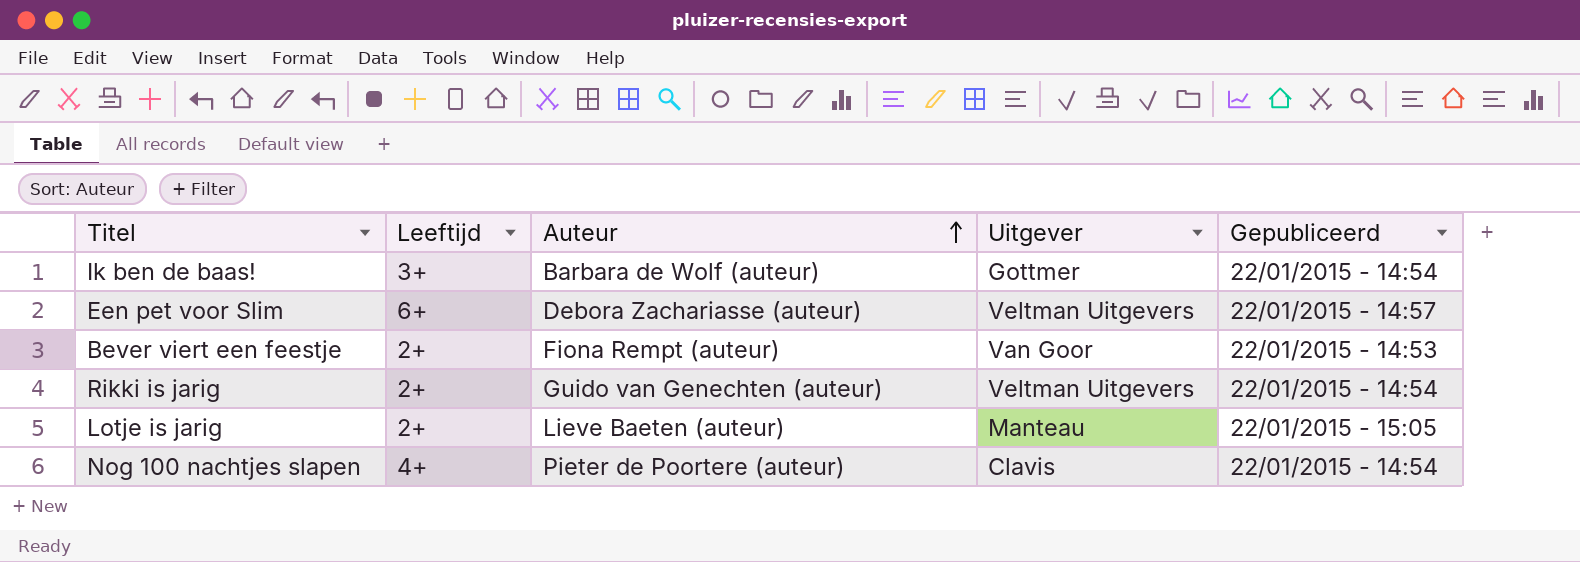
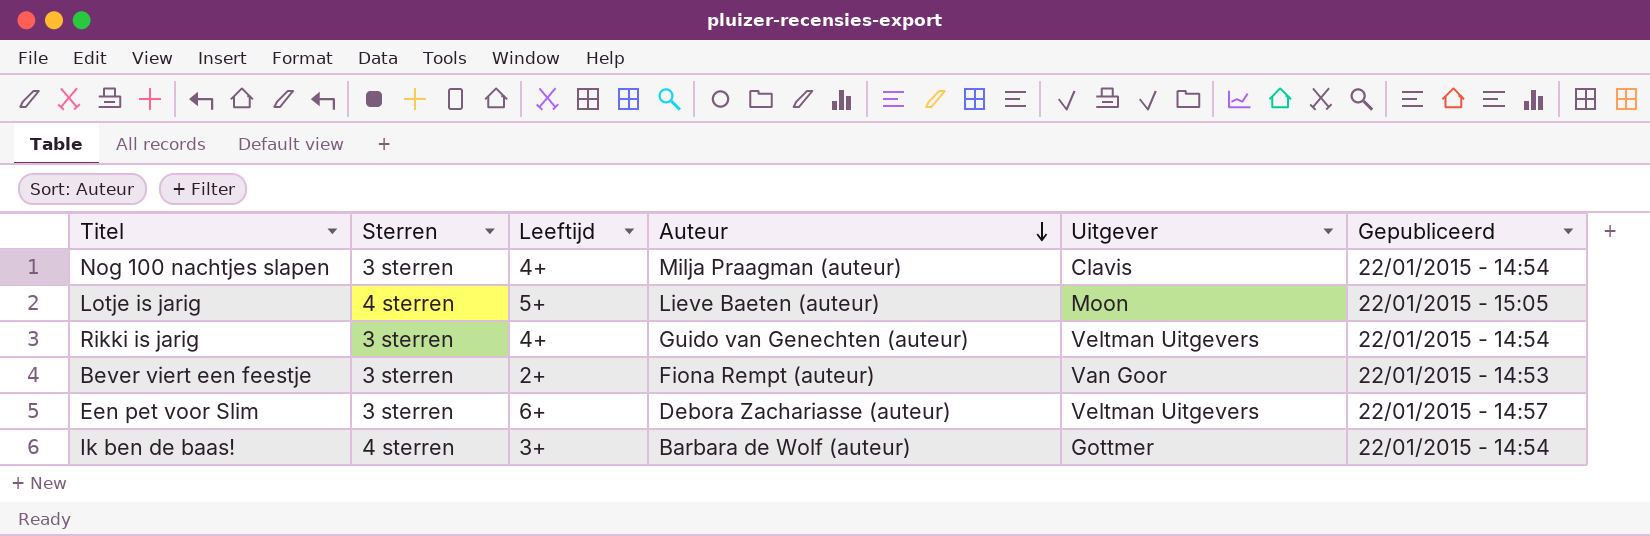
row order: Auteur ascending -> Auteur descending
column Sterren | position: none -> 2
Nog 100 nachtjes slapen | Auteur: Pieter de Poortere (auteur) -> Milja Praagman (auteur)
Lotje is jarig | Leeftijd: 2+ -> 5+
Lotje is jarig | Uitgever: Manteau -> Moon
Rikki is jarig | Leeftijd: 2+ -> 4+

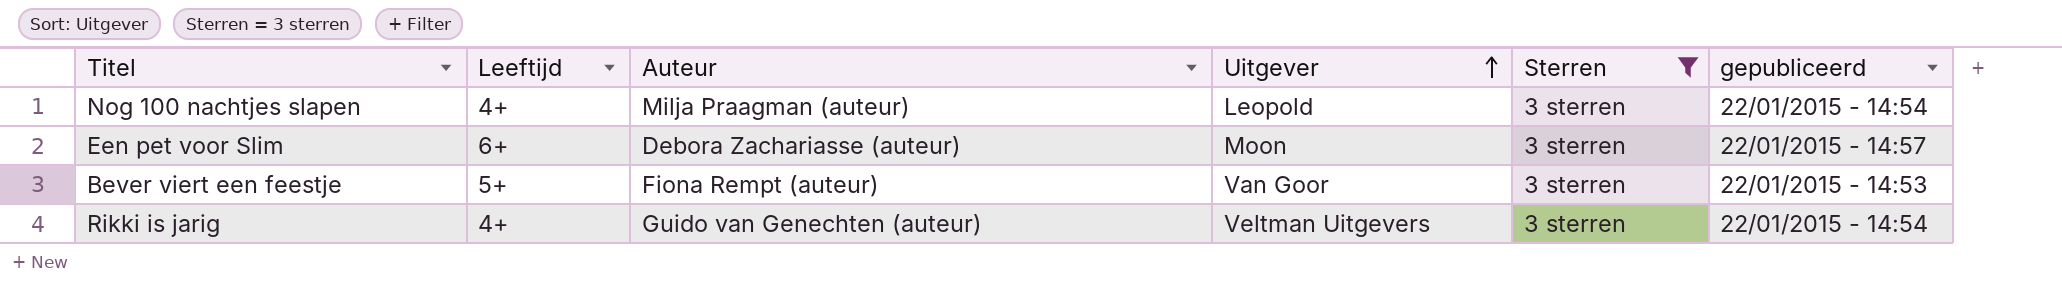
filter: none -> Sterren = 3 sterren
row order: Auteur descending -> Uitgever ascending
column Sterren | position: 2 -> 5
column name: Gepubliceerd -> gepubliceerd
Nog 100 nachtjes slapen | Uitgever: Clavis -> Leopold
Een pet voor Slim | Uitgever: Veltman Uitgevers -> Moon
Bever viert een feestje | Leeftijd: 2+ -> 5+

